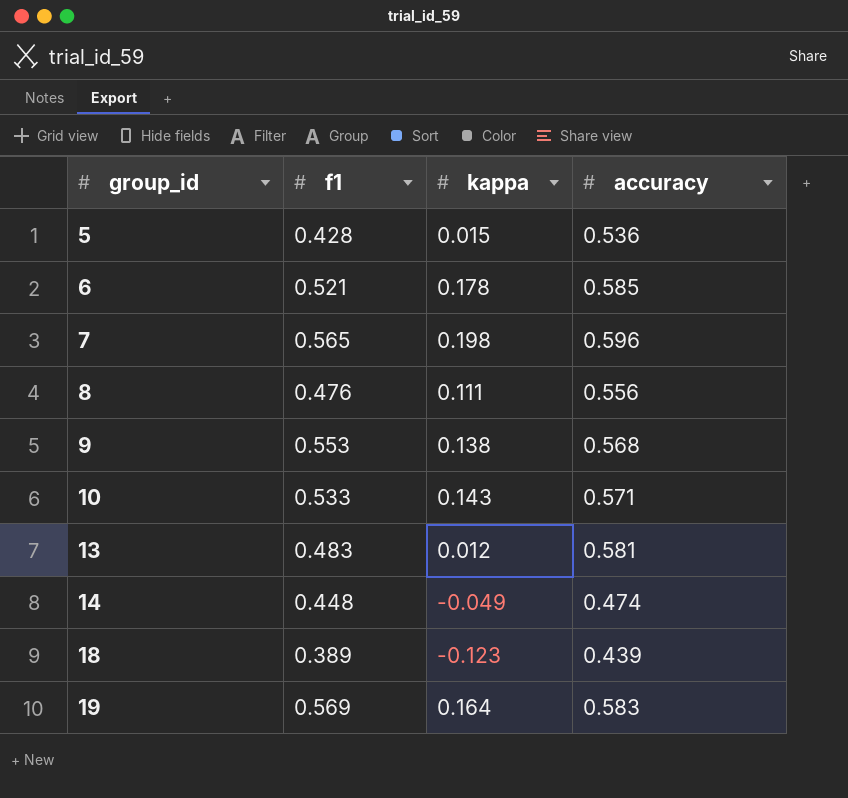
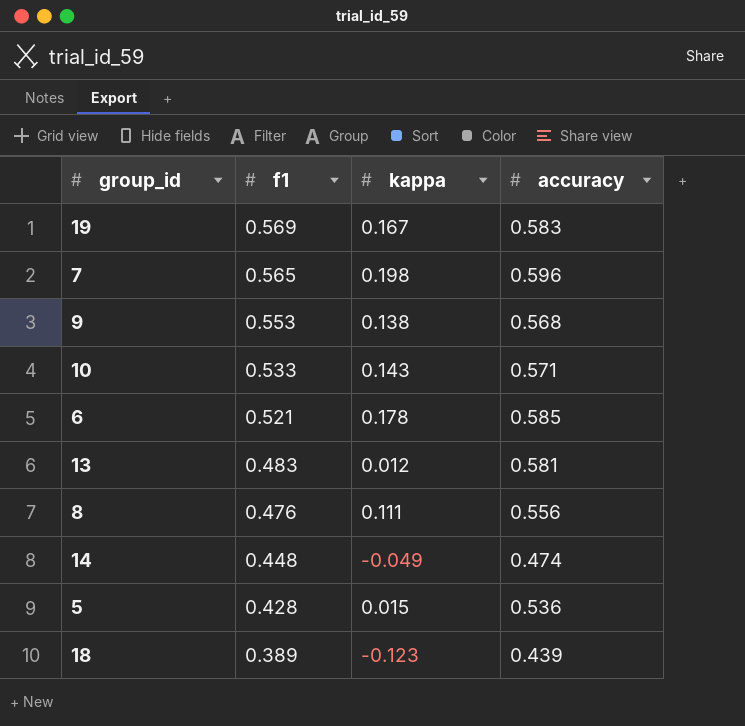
row order: group_id ascending -> f1 descending
19 | kappa: 0.164 -> 0.167

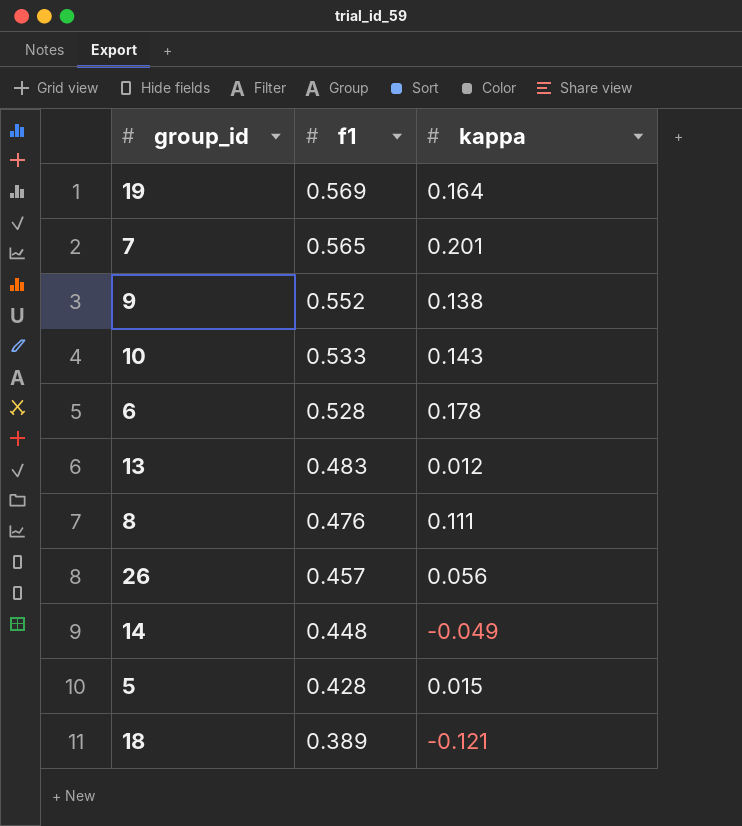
column accuracy | position: 4 -> none
19 | kappa: 0.167 -> 0.164
7 | kappa: 0.198 -> 0.201
9 | f1: 0.553 -> 0.552
6 | f1: 0.521 -> 0.528
row 26: none -> 0.457 | 0.056
18 | kappa: -0.123 -> -0.121

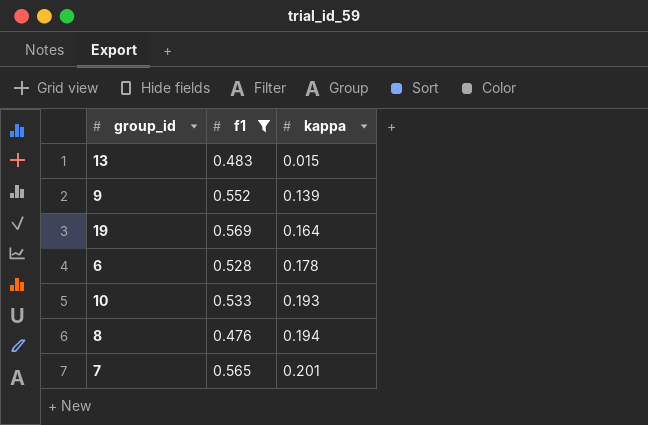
filter: none -> f1 >= 0.476
row order: f1 descending -> kappa ascending
13 | kappa: 0.012 -> 0.015
9 | kappa: 0.138 -> 0.139
10 | kappa: 0.143 -> 0.193
8 | kappa: 0.111 -> 0.194

